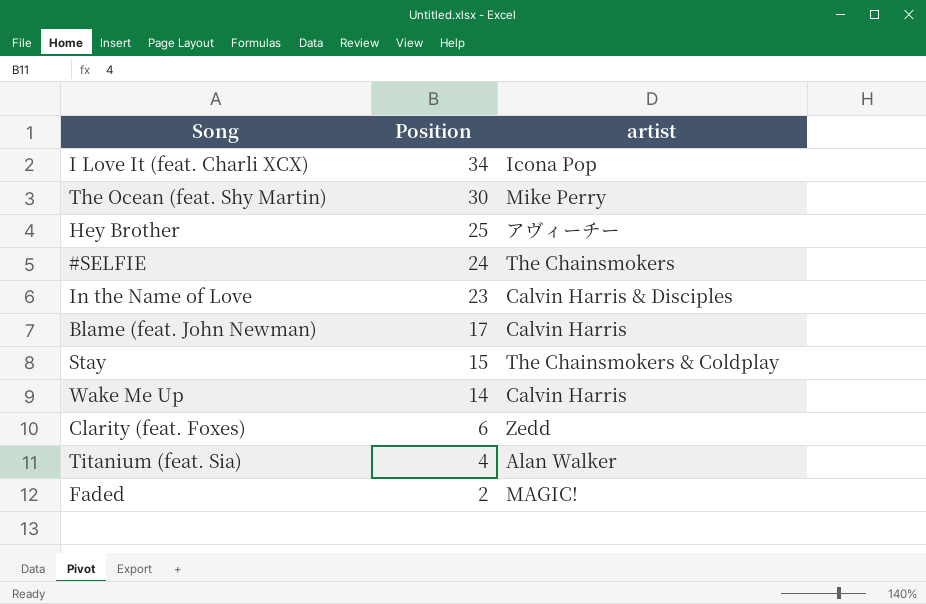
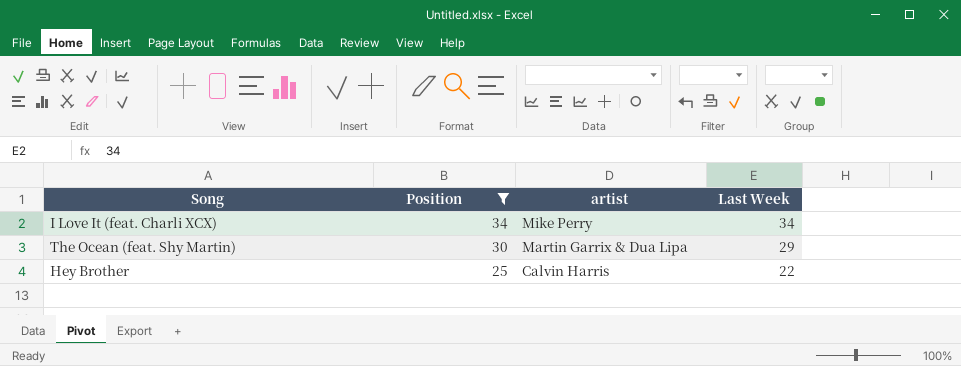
filter: none -> Position >= 25
column Last Week | position: none -> 4
I Love It (feat. Charli XCX) | artist: Icona Pop -> Mike Perry
The Ocean (feat. Shy Martin) | artist: Mike Perry -> Martin Garrix & Dua Lipa
Hey Brother | artist: アヴィーチー -> Calvin Harris

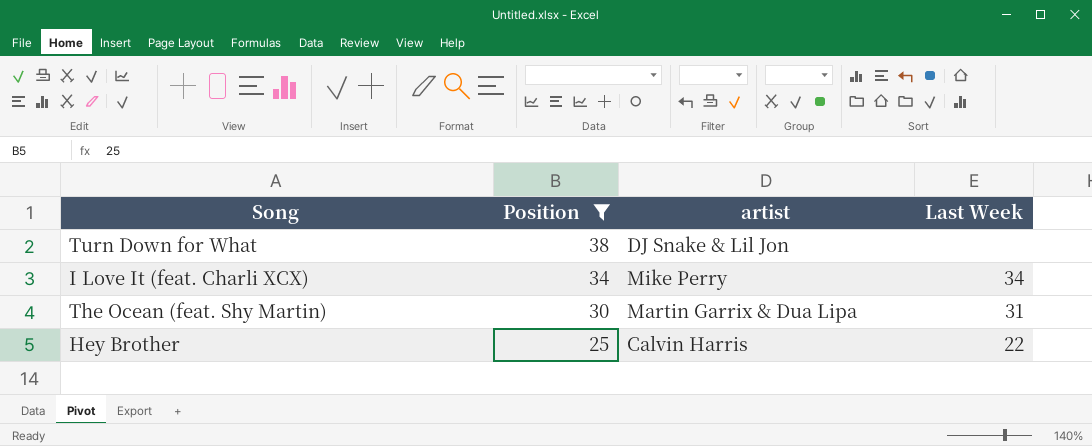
row Turn Down for What: none -> 38 | DJ Snake & Lil Jon | none
The Ocean (feat. Shy Martin) | Last Week: 29 -> 31

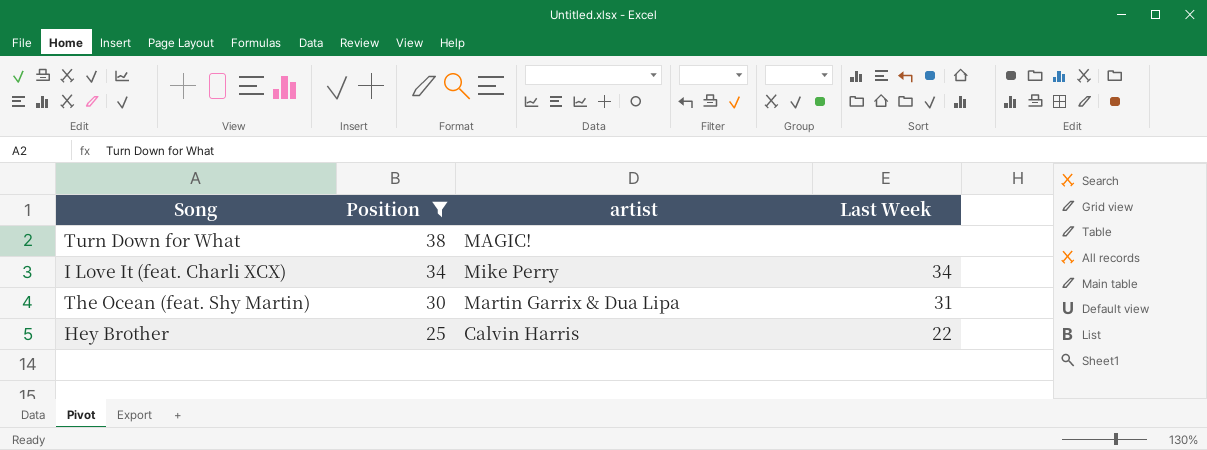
Turn Down for What | artist: DJ Snake & Lil Jon -> MAGIC!

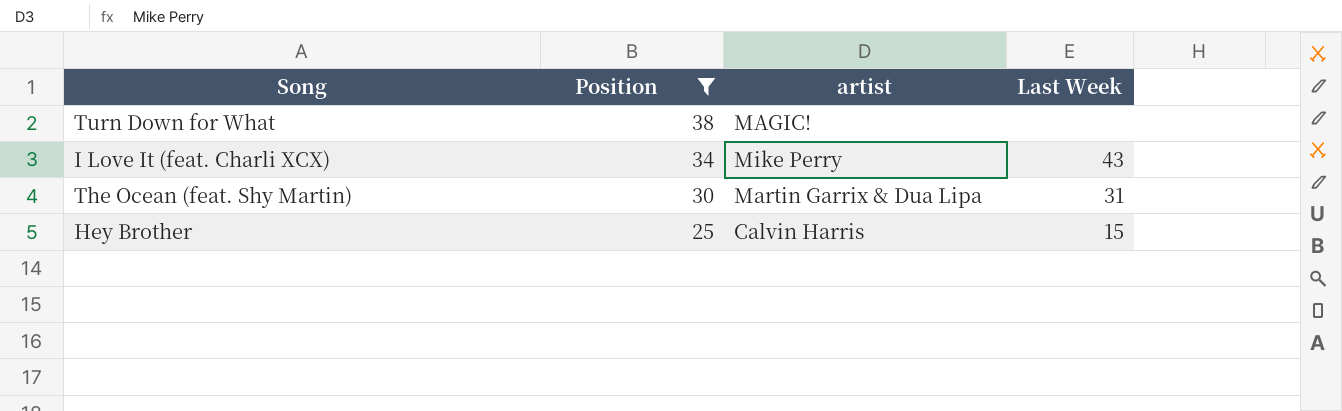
I Love It (feat. Charli XCX) | Last Week: 34 -> 43
Hey Brother | Last Week: 22 -> 15

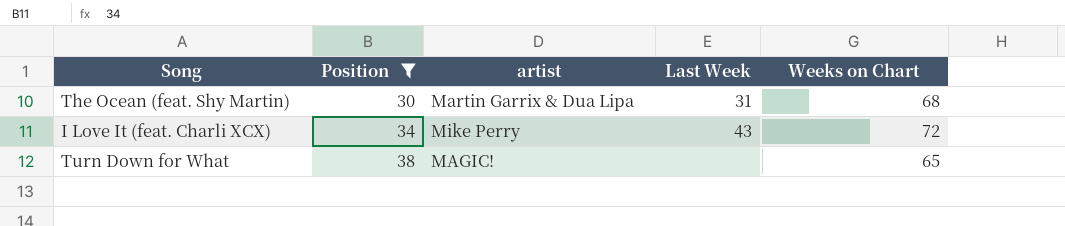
row order: Position descending -> Position ascending
column Weeks on Chart | position: none -> 5
row Hey Brother: 25 | Calvin Harris | 15 -> none

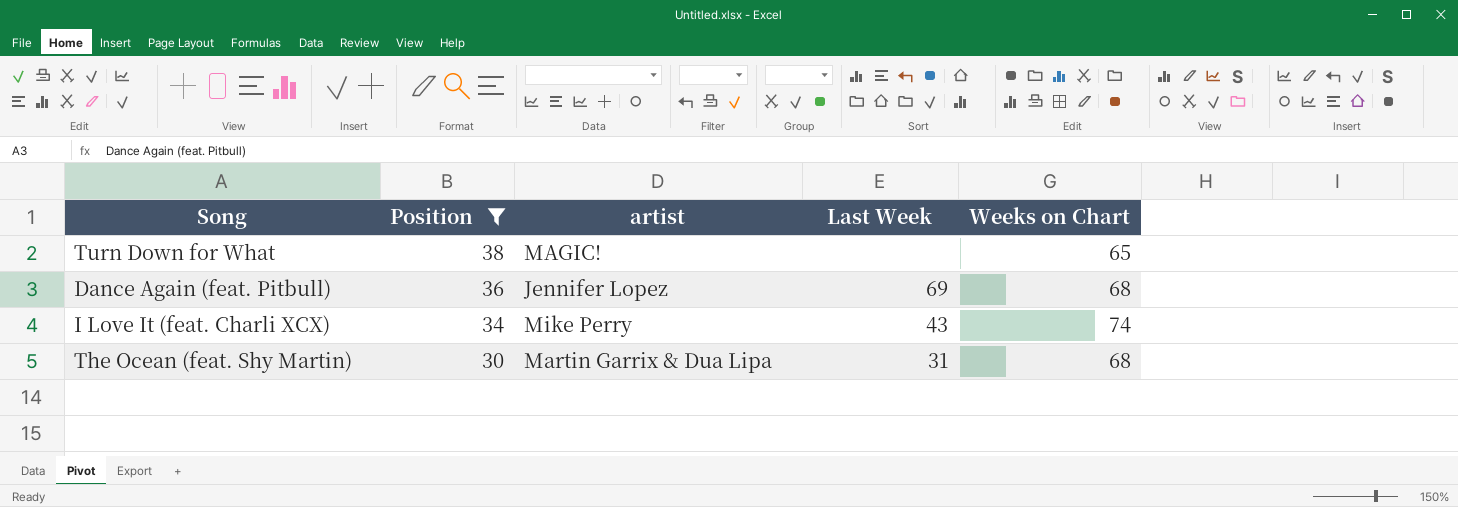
row order: Position ascending -> Position descending
row Dance Again (feat. Pitbull): none -> 36 | Jennifer Lopez | 69 | 68
I Love It (feat. Charli XCX) | Weeks on Chart: 72 -> 74

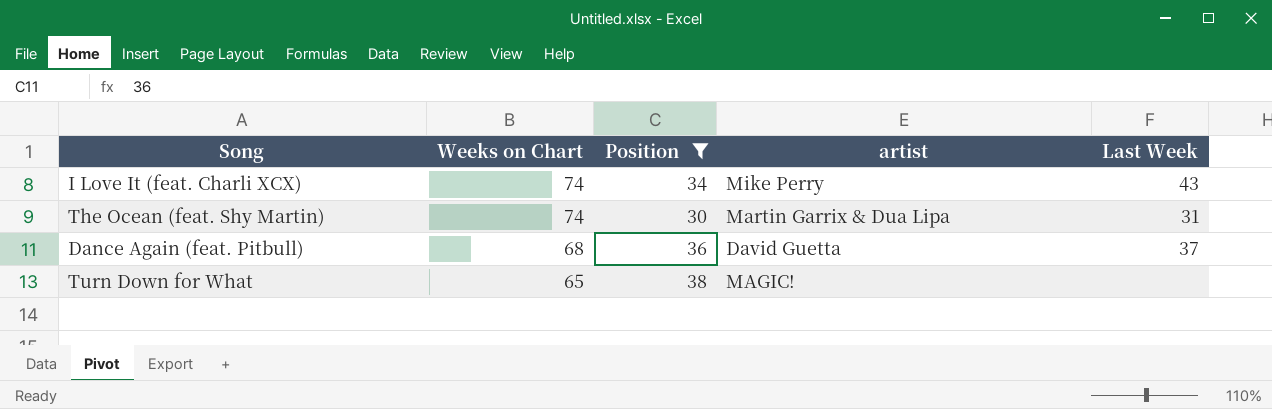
row order: Position descending -> Weeks on Chart descending
column Weeks on Chart | position: 5 -> 2
The Ocean (feat. Shy Martin) | Weeks on Chart: 68 -> 74
Dance Again (feat. Pitbull) | artist: Jennifer Lopez -> David Guetta
Dance Again (feat. Pitbull) | Last Week: 69 -> 37

